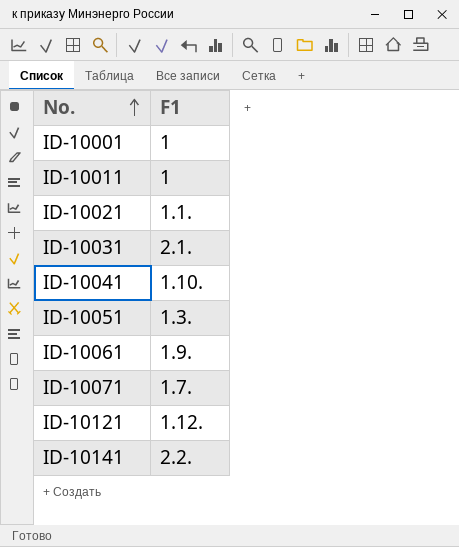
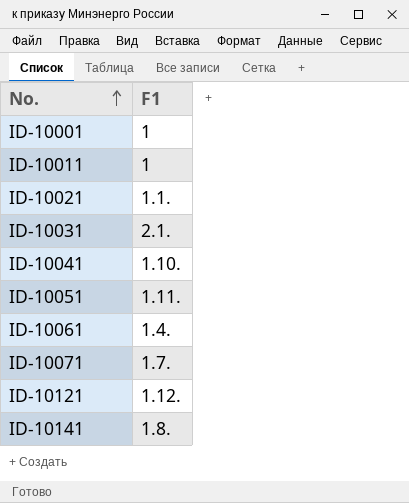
ID-10051 | F1: 1.3. -> 1.11.
ID-10061 | F1: 1.9. -> 1.4.
ID-10141 | F1: 2.2. -> 1.8.

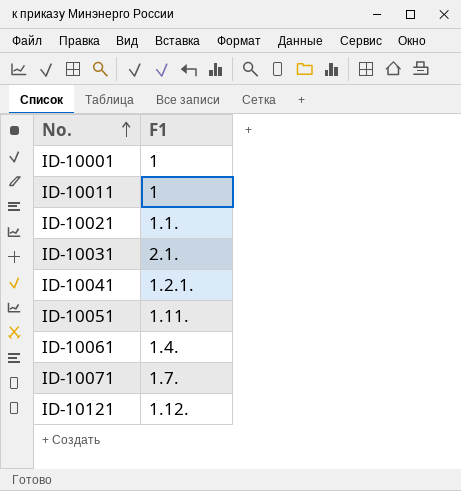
row ID-10141: 1.8. -> none
ID-10041 | F1: 1.10. -> 1.2.1.

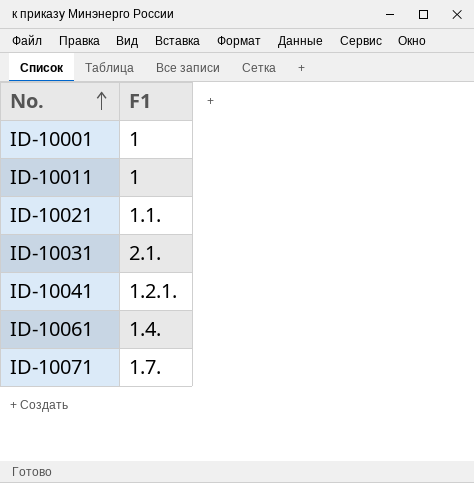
row ID-10051: 1.11. -> none
row ID-10121: 1.12. -> none

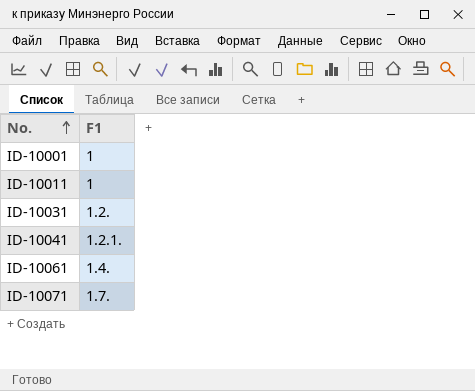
row ID-10021: 1.1. -> none
ID-10031 | F1: 2.1. -> 1.2.

